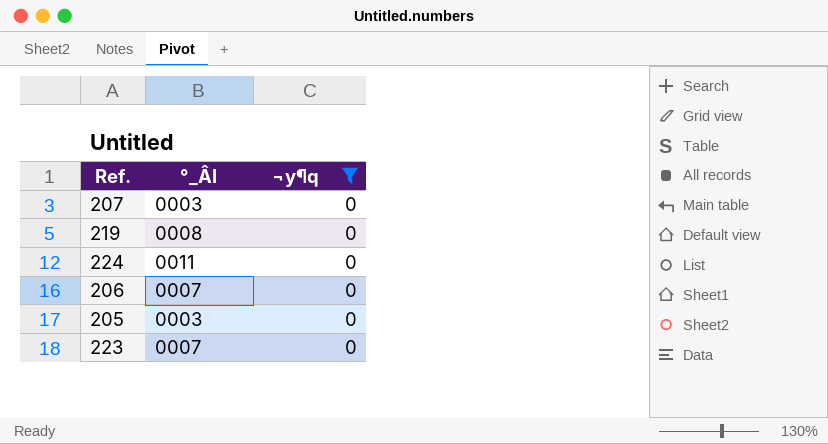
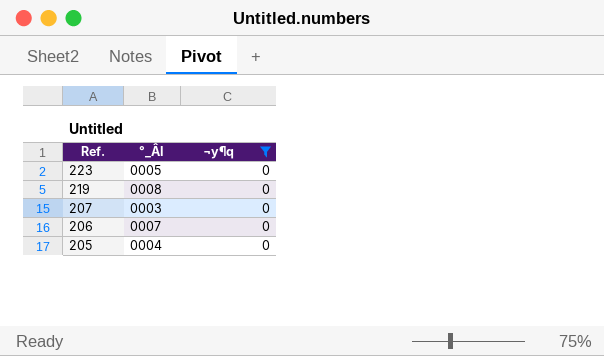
row order: none -> Ref. descending
row 224: 0011 | 0 -> none
223 | °_ÂI: 0007 -> 0005
205 | °_ÂI: 0003 -> 0004

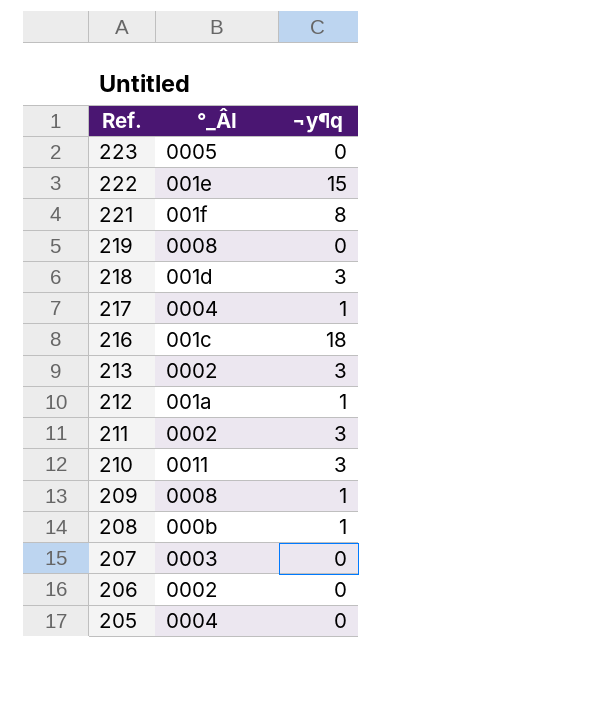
filter: ¬y¶q = 0 -> none
206 | °_ÂI: 0007 -> 0002

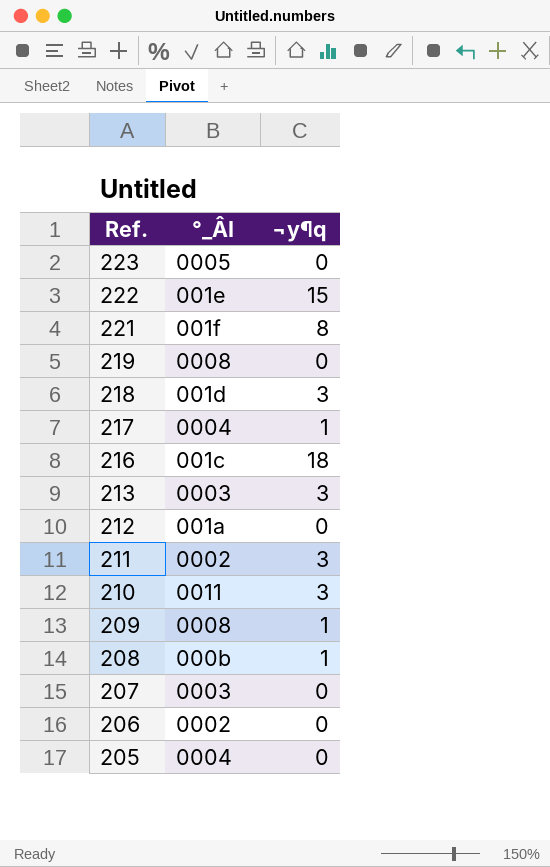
213 | °_ÂI: 0002 -> 0003
212 | ¬y¶q: 1 -> 0

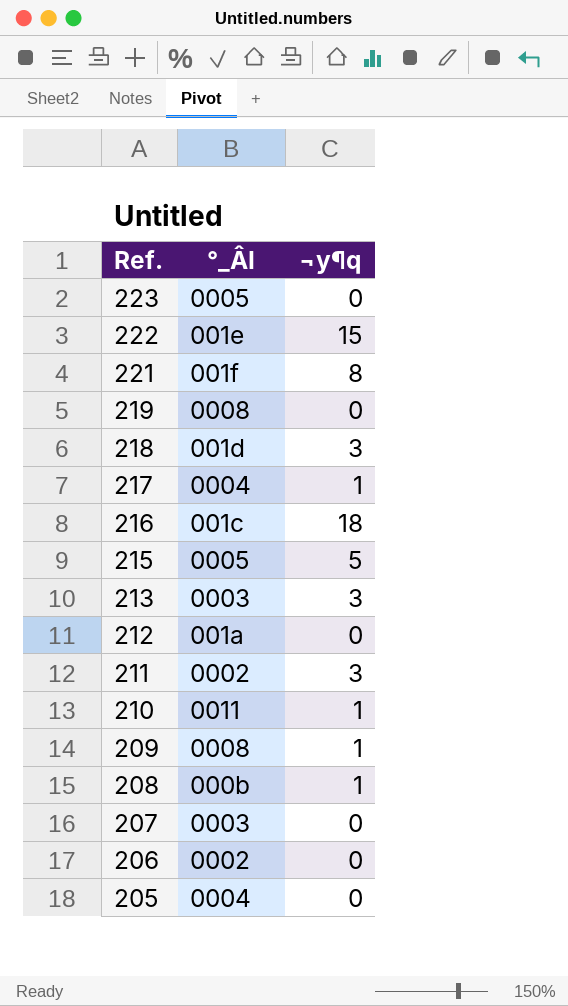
row 215: none -> 0005 | 5
210 | ¬y¶q: 3 -> 1

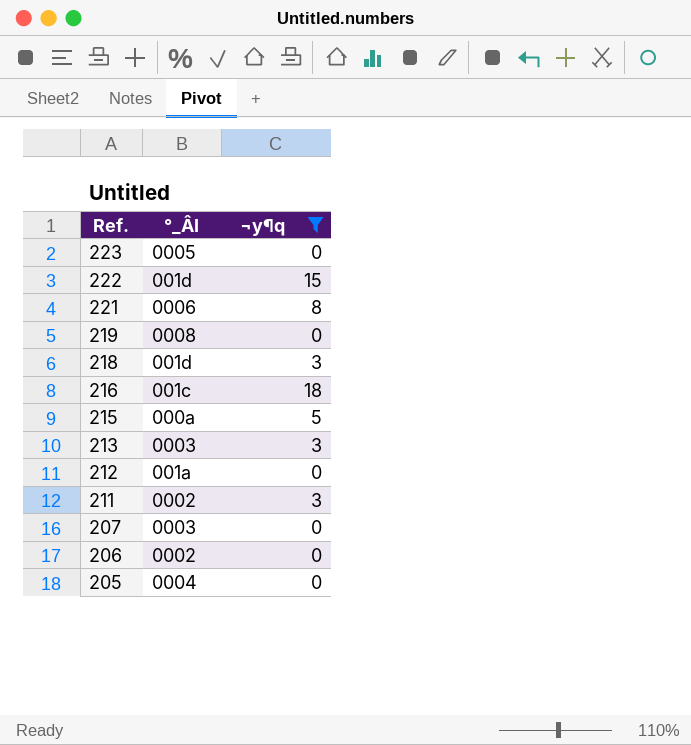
filter: none -> ¬y¶q != 1
222 | °_ÂI: 001e -> 001d
221 | °_ÂI: 001f -> 0006
215 | °_ÂI: 0005 -> 000a

